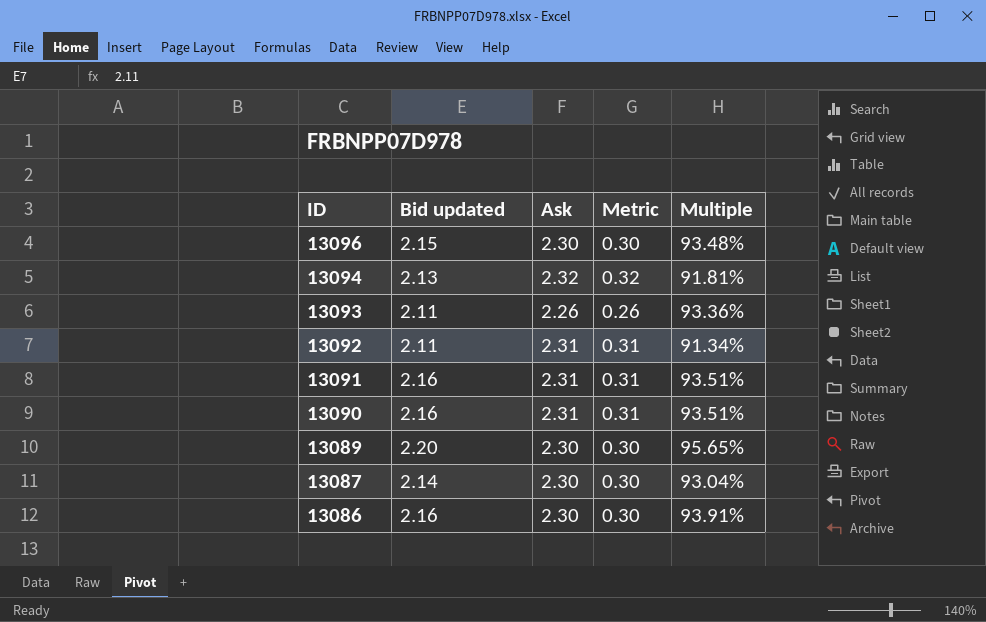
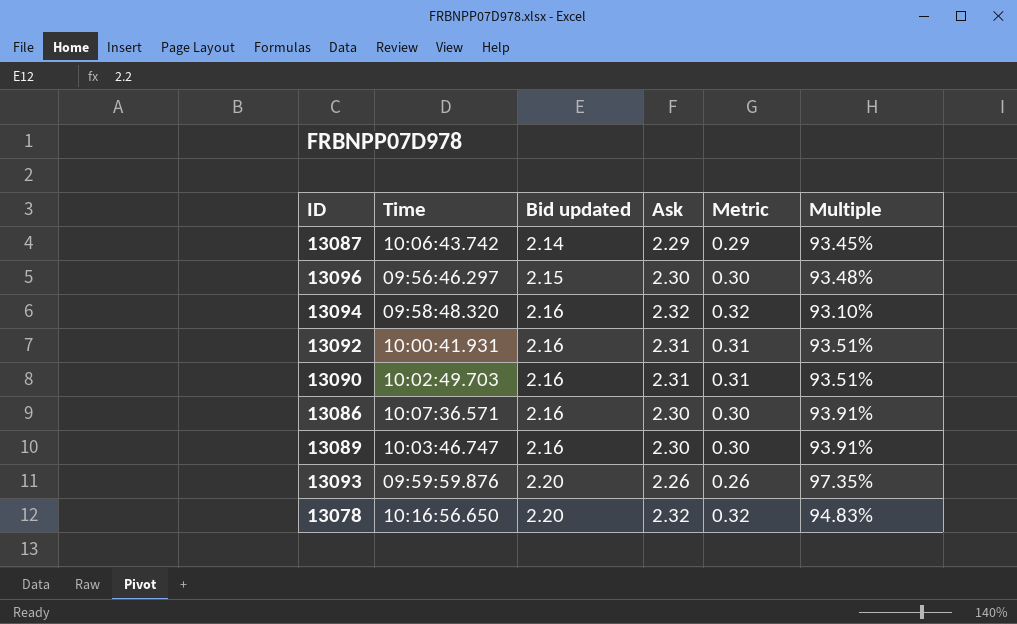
row order: ID descending -> Bid updated ascending
column Time | position: none -> 2
row 13091: 2.16 | 2.31 | 0.31 | 93.51% -> none
13087 | Ask: 2.30 -> 2.29
13087 | Metric: 0.30 -> 0.29
13087 | Multiple: 93.04% -> 93.45%
13094 | Bid updated: 2.13 -> 2.16
13094 | Multiple: 91.81% -> 93.10%
13092 | Bid updated: 2.11 -> 2.16
13092 | Multiple: 91.34% -> 93.51%
13089 | Bid updated: 2.20 -> 2.16
13089 | Multiple: 95.65% -> 93.91%
13093 | Bid updated: 2.11 -> 2.20
13093 | Multiple: 93.36% -> 97.35%
row 13078: none -> 10:16:56.650 | 2.20 | 2.32 | 0.32 | 94.83%

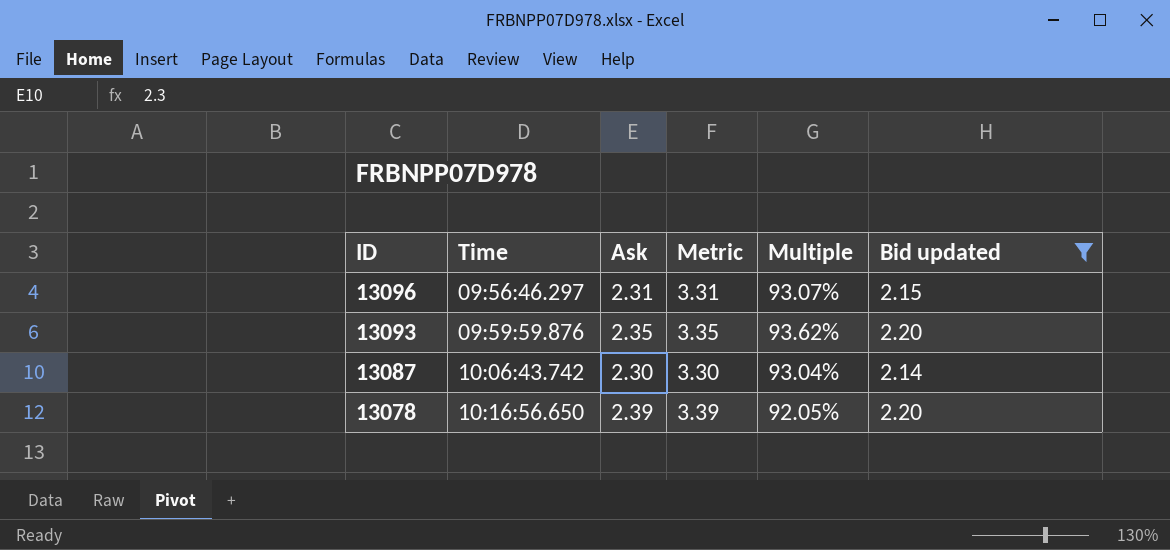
filter: none -> Bid updated != 2.16
row order: Bid updated ascending -> ID descending
column Metric | formula: [Ask] - 2 -> [Ask] + 1
column Bid updated | position: 3 -> 6
13096 | Ask: 2.30 -> 2.31
13096 | Multiple: 93.48% -> 93.07%
13093 | Ask: 2.26 -> 2.35
13093 | Multiple: 97.35% -> 93.62%
13087 | Ask: 2.29 -> 2.30
13087 | Multiple: 93.45% -> 93.04%
13078 | Ask: 2.32 -> 2.39
13078 | Multiple: 94.83% -> 92.05%

